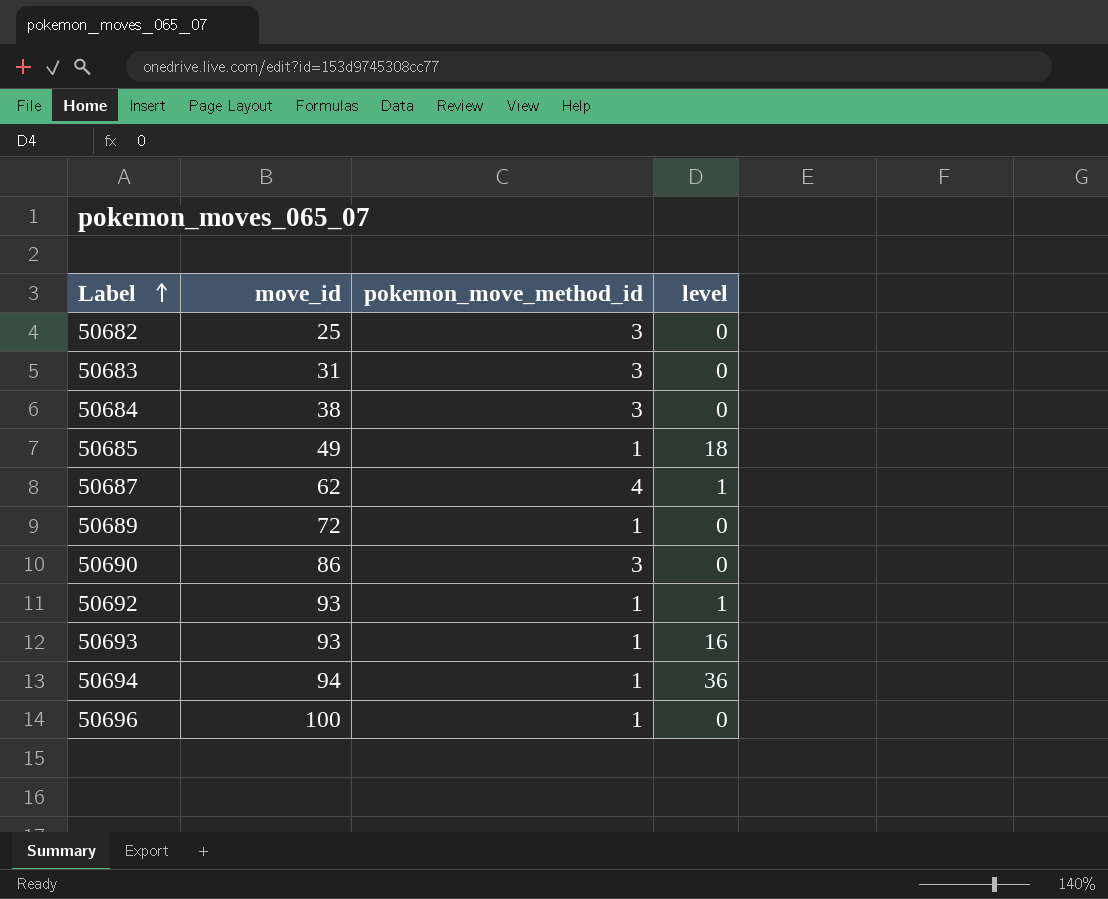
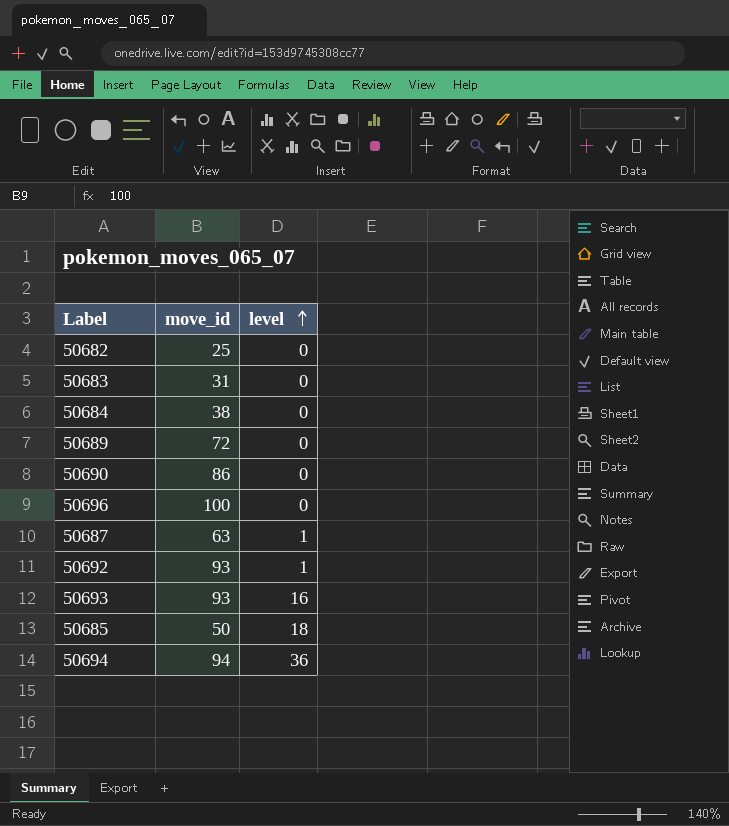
row order: Label ascending -> level ascending
column pokemon_move_method_id | position: 3 -> none
50687 | move_id: 62 -> 63
50685 | move_id: 49 -> 50

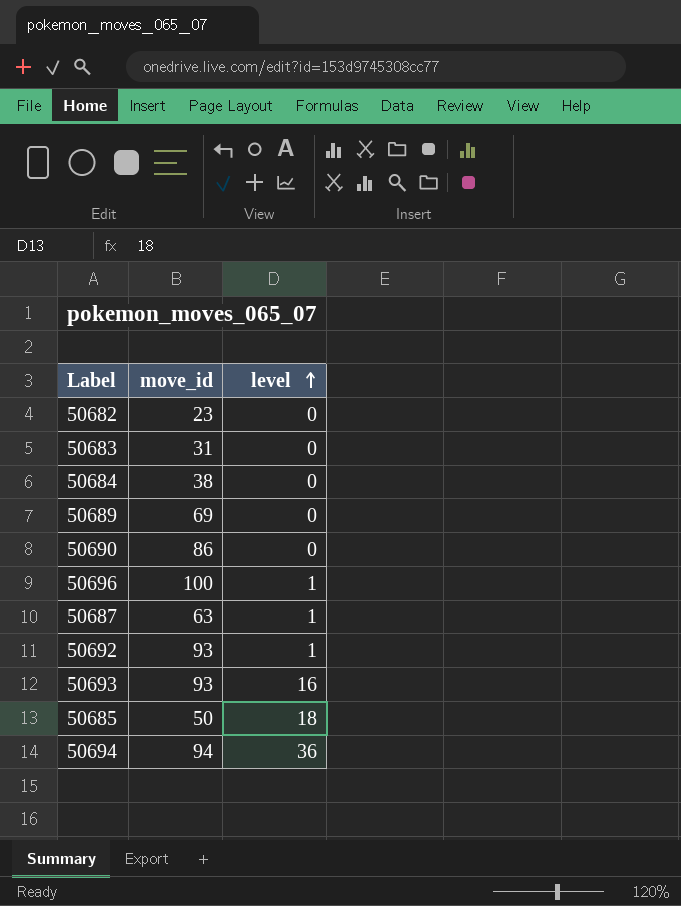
50682 | move_id: 25 -> 23
50689 | move_id: 72 -> 69
50696 | level: 0 -> 1

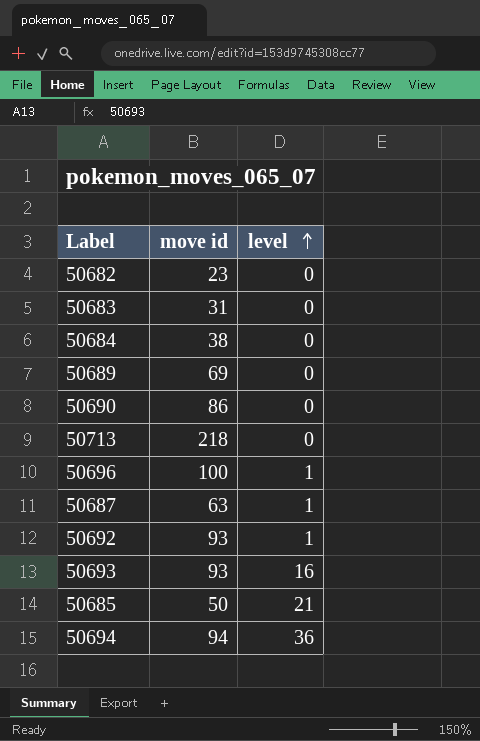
column name: move_id -> move id
row 50713: none -> 218 | 0
50685 | level: 18 -> 21

